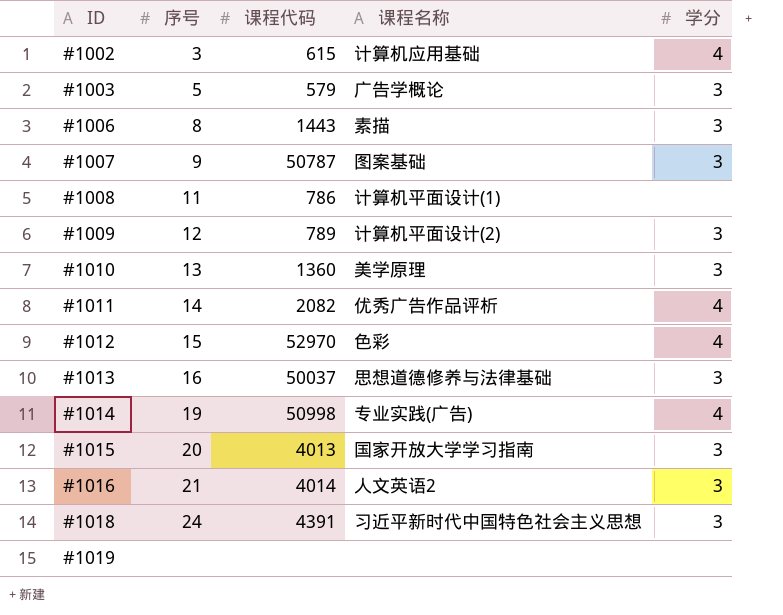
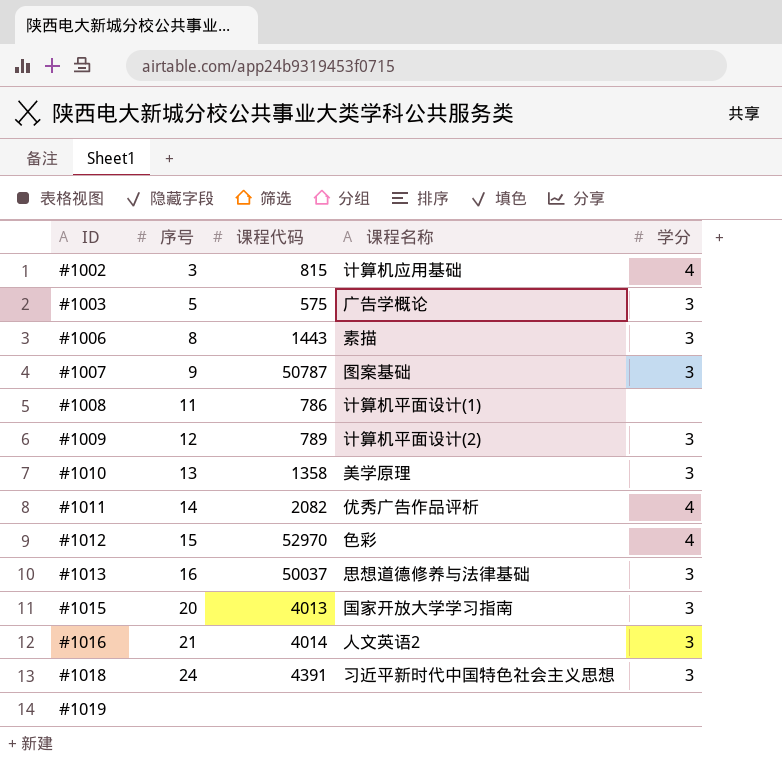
row #1014: 19 | 50998 | 专业实践(广告) | 4 -> none
#1002 | 课程代码: 615 -> 815
#1003 | 课程代码: 579 -> 575
#1010 | 课程代码: 1360 -> 1358

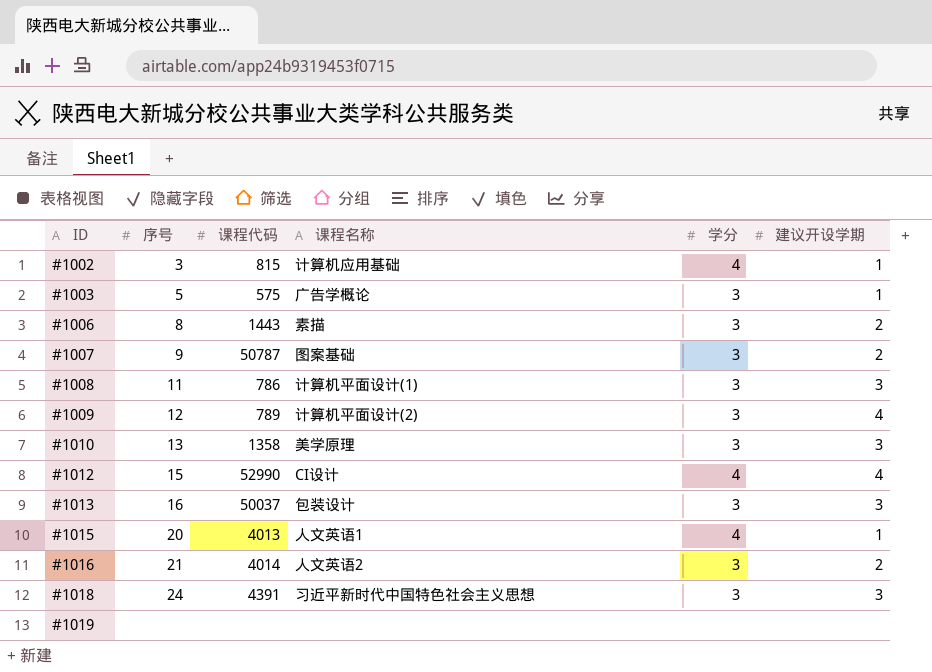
column 建议开设学期 | position: none -> 6
row #1011: 14 | 2082 | 优秀广告作品评析 | 4 -> none
#1008 | 学分: none -> 3
#1012 | 课程代码: 52970 -> 52990
#1012 | 课程名称: 色彩 -> CI设计
#1013 | 课程名称: 思想道德修养与法律基础 -> 包装设计
#1015 | 课程名称: 国家开放大学学习指南 -> 人文英语1
#1015 | 学分: 3 -> 4

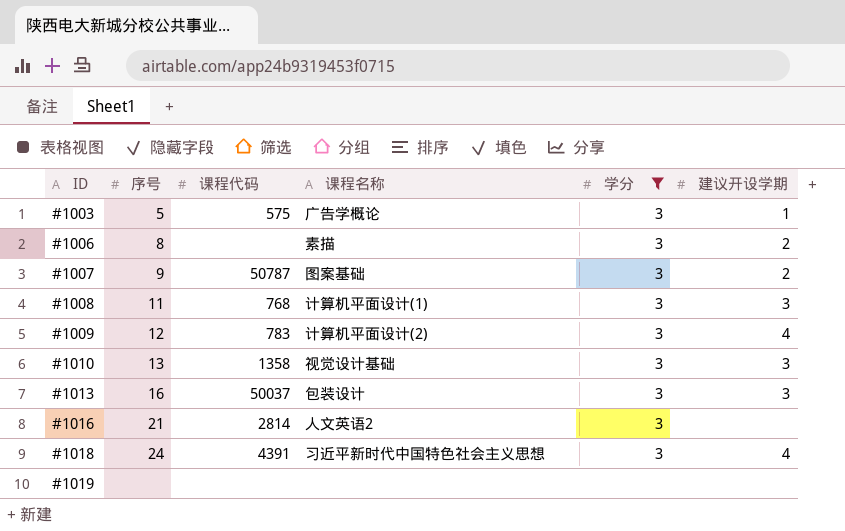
filter: none -> 学分 != 4
#1006 | 课程代码: 1443 -> none
#1008 | 课程代码: 786 -> 768
#1009 | 课程代码: 789 -> 783
#1010 | 课程名称: 美学原理 -> 视觉设计基础
#1016 | 课程代码: 4014 -> 2814
#1016 | 建议开设学期: 2 -> none
#1018 | 建议开设学期: 3 -> 4

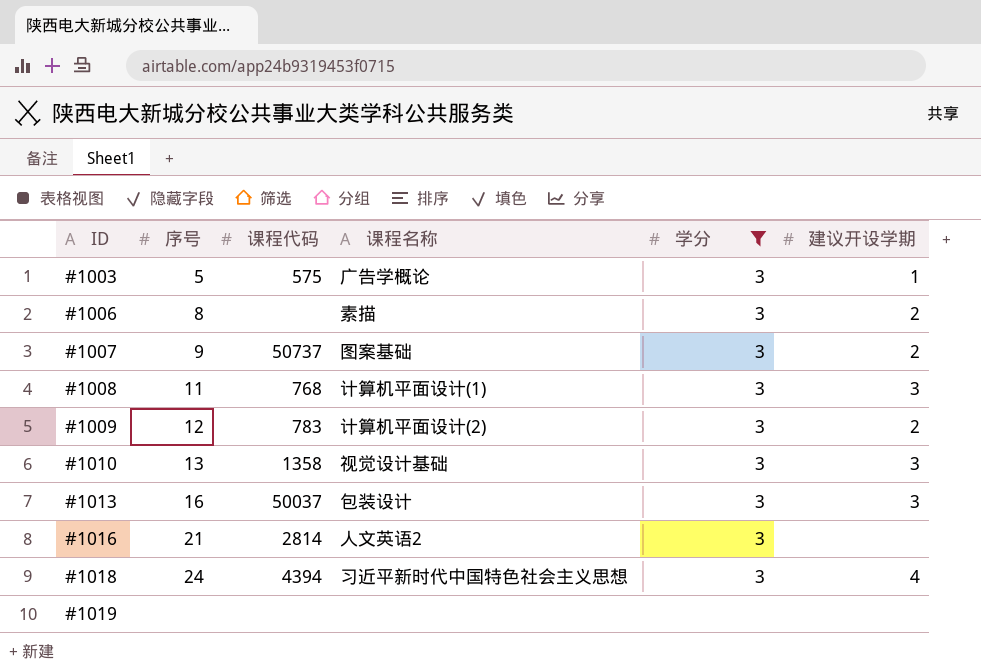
#1007 | 课程代码: 50787 -> 50737
#1009 | 建议开设学期: 4 -> 2
#1018 | 课程代码: 4391 -> 4394

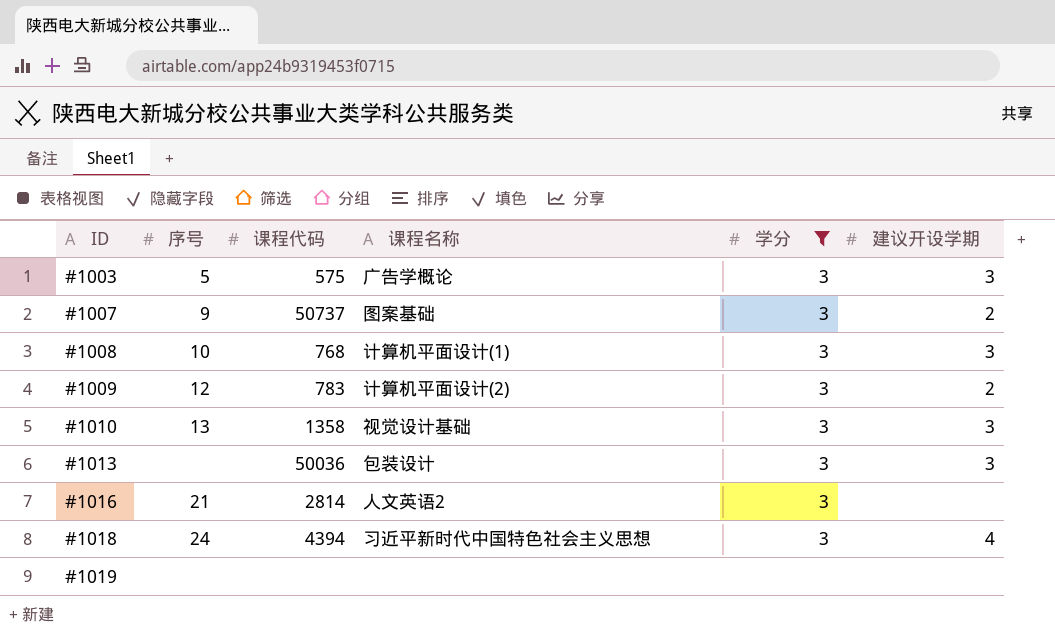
row #1006: 8 | none | 素描 | 3 | 2 -> none
#1003 | 建议开设学期: 1 -> 3
#1008 | 序号: 11 -> 10
#1013 | 序号: 16 -> none
#1013 | 课程代码: 50037 -> 50036

